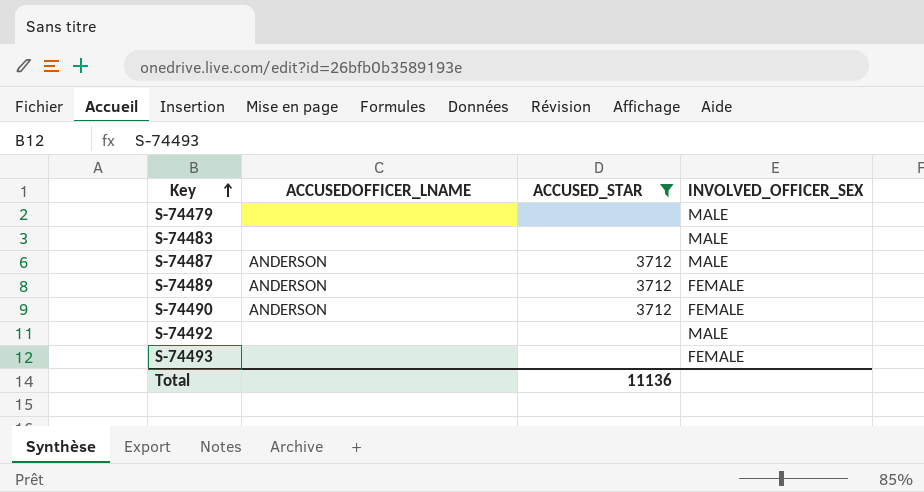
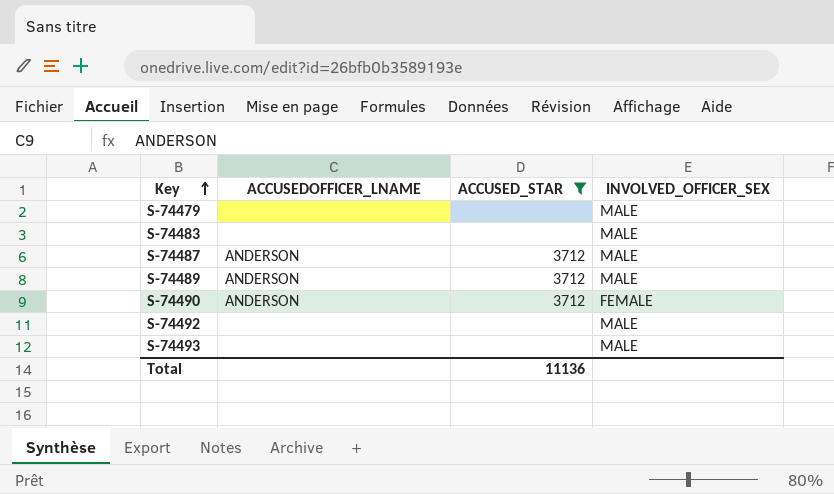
S-74489 | INVOLVED_OFFICER_SEX: FEMALE -> MALE
S-74493 | INVOLVED_OFFICER_SEX: FEMALE -> MALE

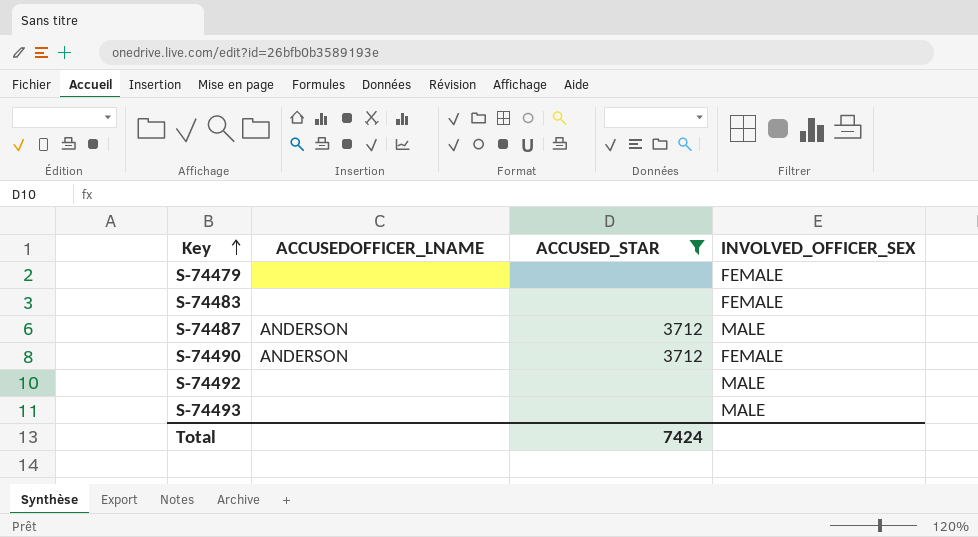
row S-74489: ANDERSON | 3712 | MALE -> none
S-74479 | INVOLVED_OFFICER_SEX: MALE -> FEMALE
S-74483 | INVOLVED_OFFICER_SEX: MALE -> FEMALE
Total | ACCUSED_STAR: 11136 -> 7424

